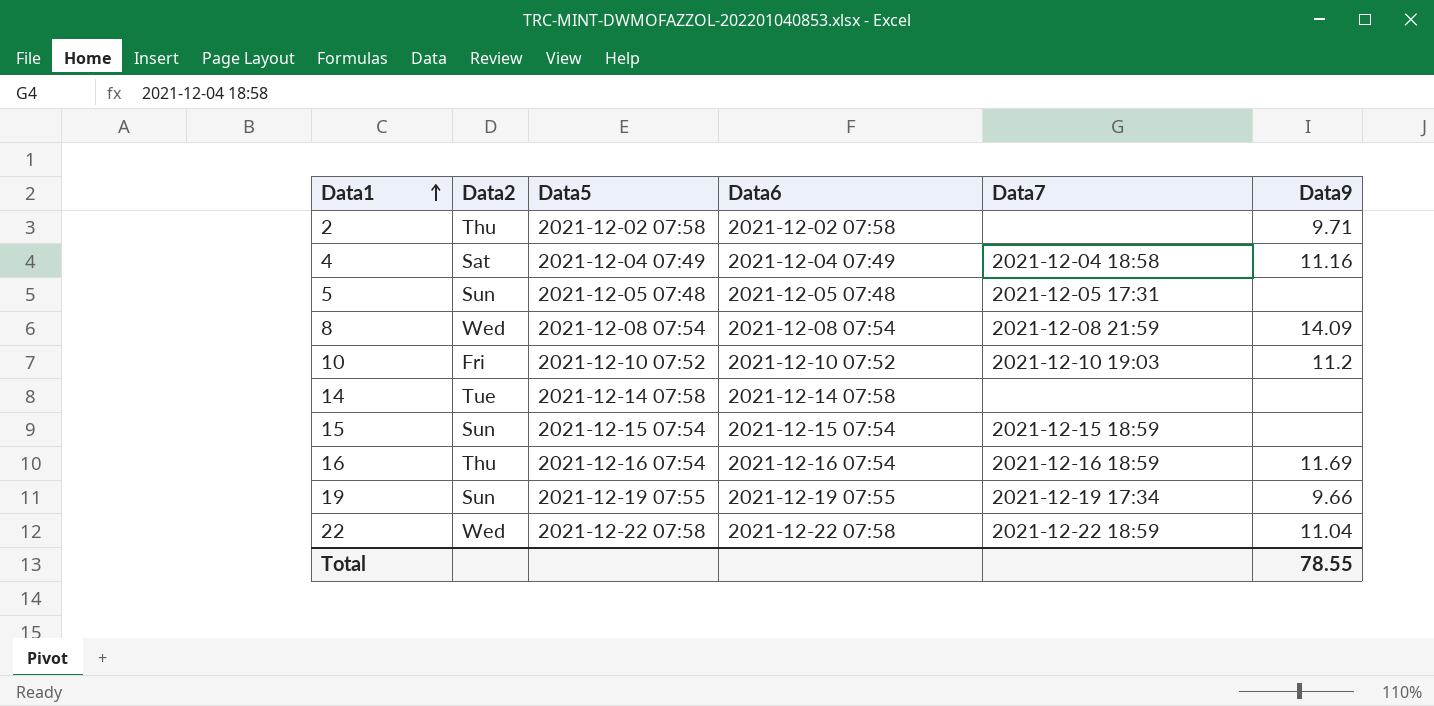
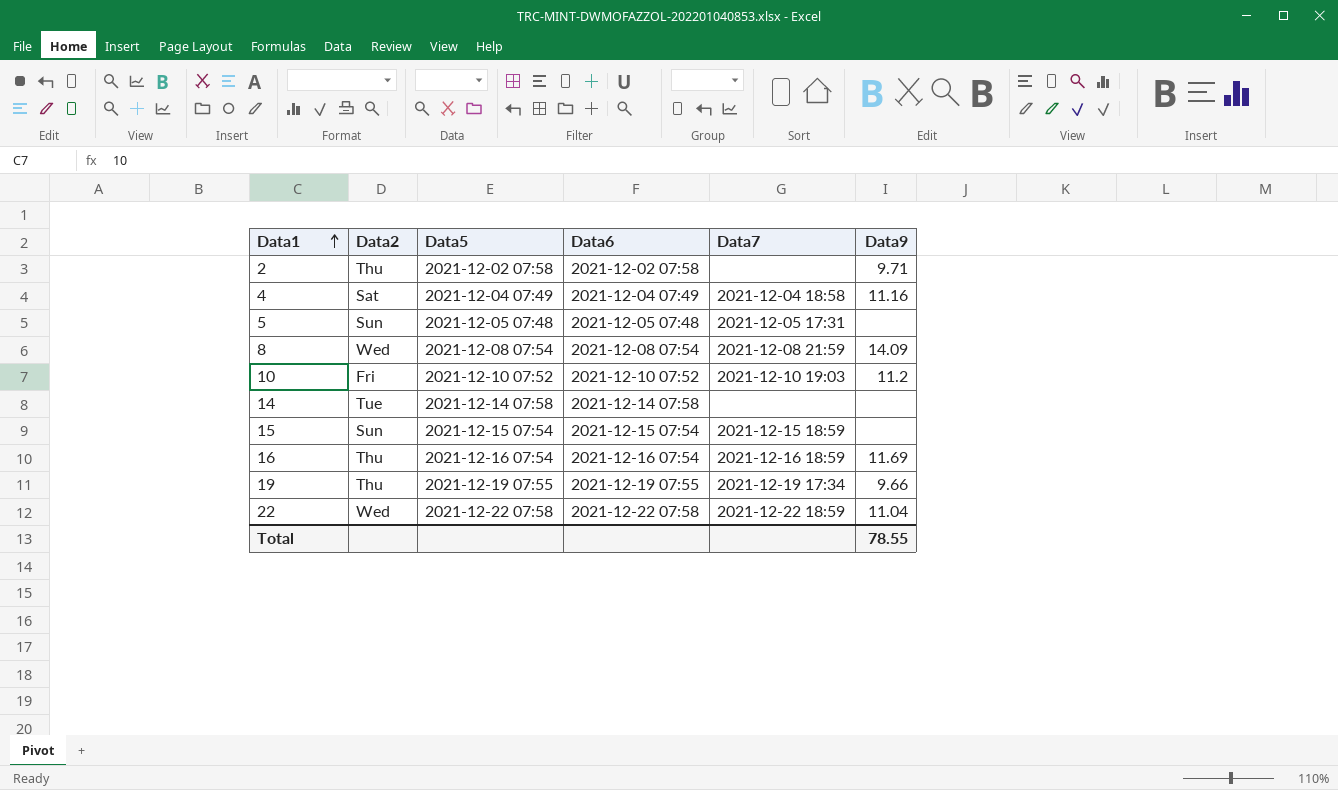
19 | Data2: Sun -> Thu

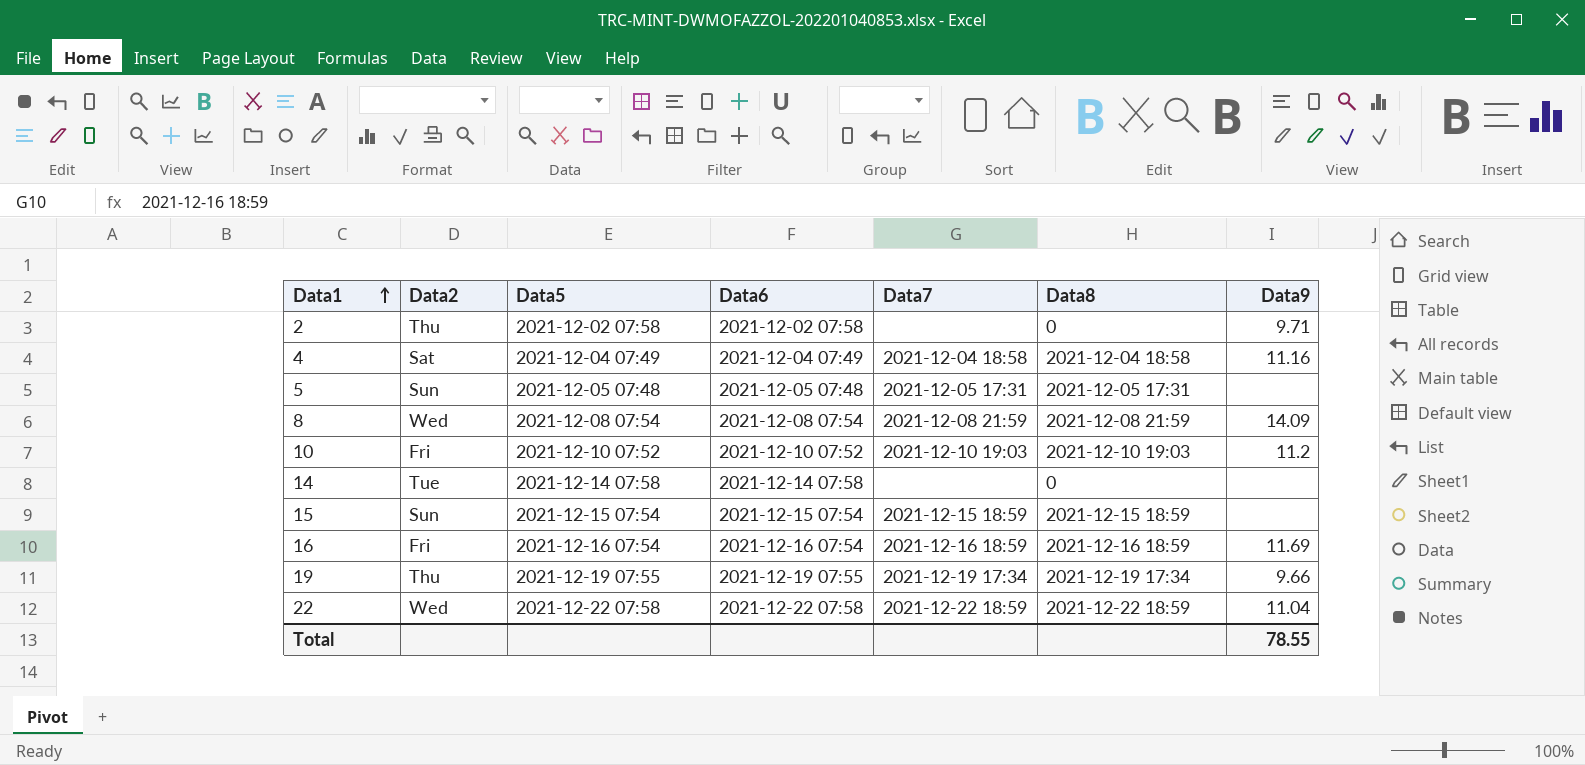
column Data8 | position: none -> 6
16 | Data2: Thu -> Fri

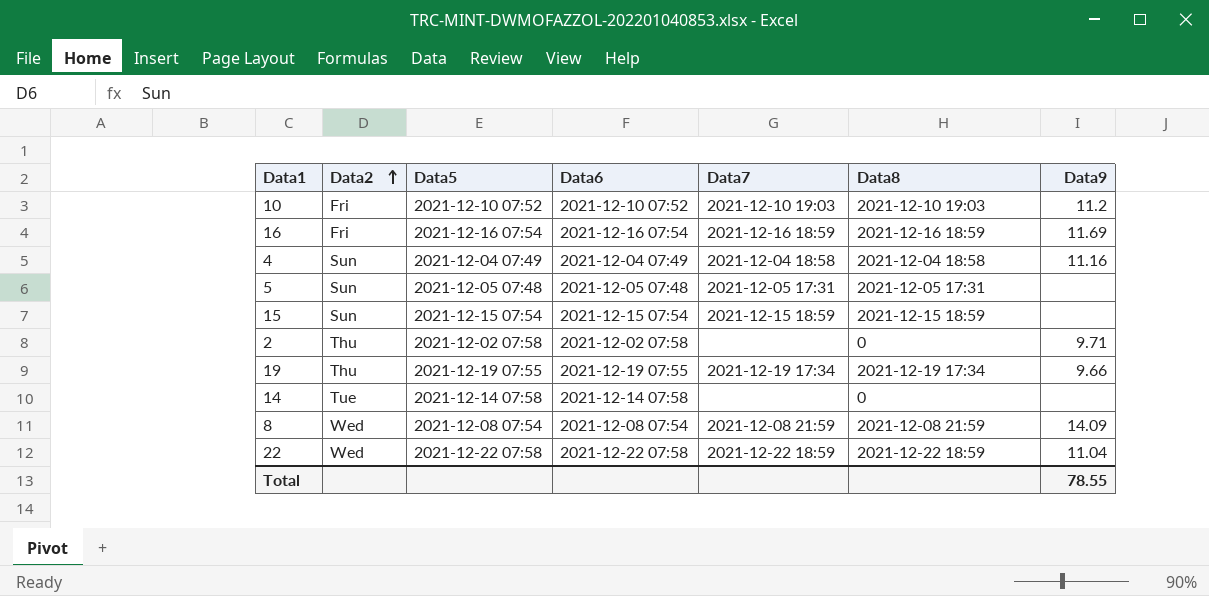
row order: Data1 ascending -> Data2 ascending
4 | Data2: Sat -> Sun

